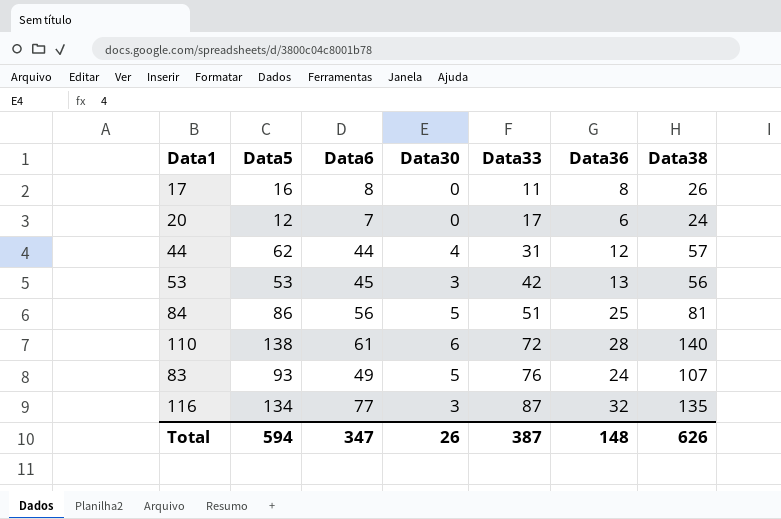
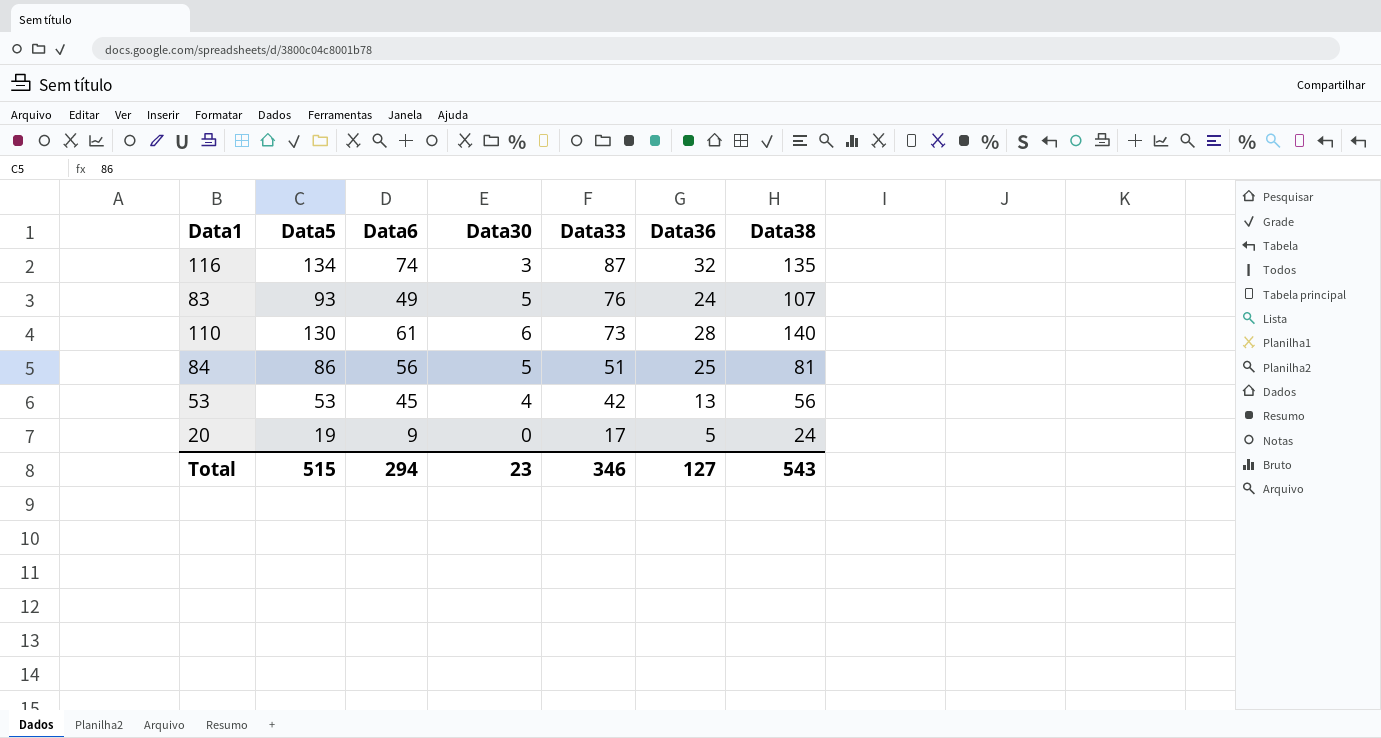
row order: Data33 ascending -> Data33 descending
row 17: 16 | 8 | 0 | 11 | 8 | 26 -> none
row 44: 62 | 44 | 4 | 31 | 12 | 57 -> none
116 | Data6: 77 -> 74
110 | Data5: 138 -> 130
110 | Data33: 72 -> 73
53 | Data30: 3 -> 4
20 | Data5: 12 -> 19
20 | Data6: 7 -> 9
20 | Data36: 6 -> 5
Total | Data5: 594 -> 515
Total | Data6: 347 -> 294
Total | Data30: 26 -> 23
Total | Data33: 387 -> 346
Total | Data36: 148 -> 127
Total | Data38: 626 -> 543

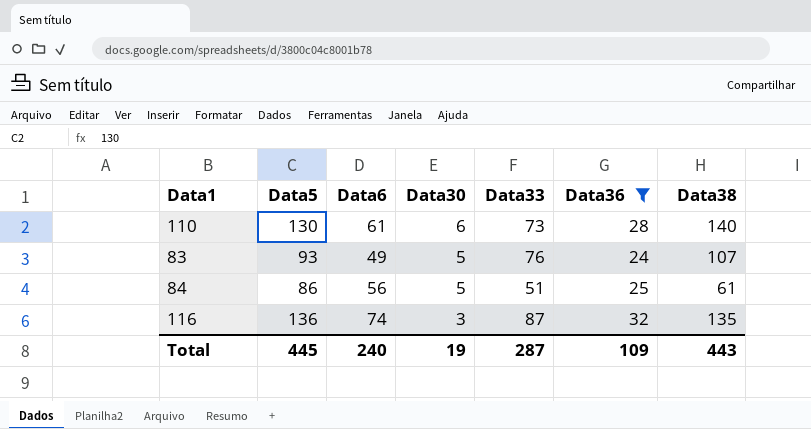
filter: none -> Data36 >= 24
row order: Data33 descending -> Data30 descending
84 | Data38: 81 -> 61
116 | Data5: 134 -> 136
Total | Data5: 515 -> 445
Total | Data6: 294 -> 240
Total | Data30: 23 -> 19
Total | Data33: 346 -> 287
Total | Data36: 127 -> 109
Total | Data38: 543 -> 443

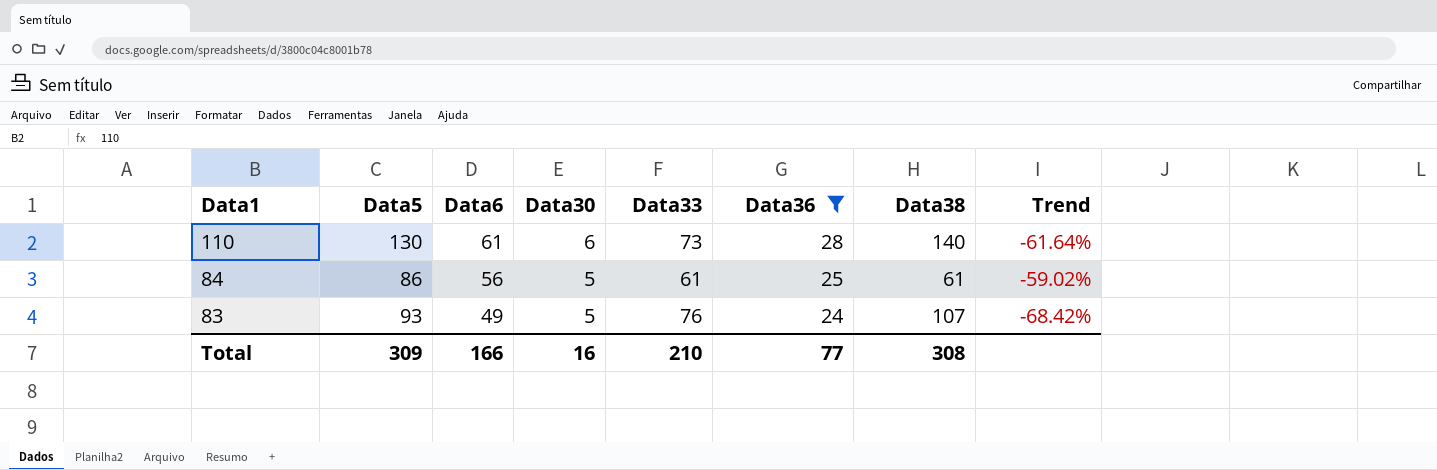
row order: Data30 descending -> Data1 descending
column Trend | formula: none -> ([Data36] - [Data33]) / [Data33]
row 116: 136 | 74 | 3 | 87 | 32 | 135 -> none
84 | Data33: 51 -> 61
Total | Data5: 445 -> 309
Total | Data6: 240 -> 166
Total | Data30: 19 -> 16
Total | Data33: 287 -> 210
Total | Data36: 109 -> 77
Total | Data38: 443 -> 308

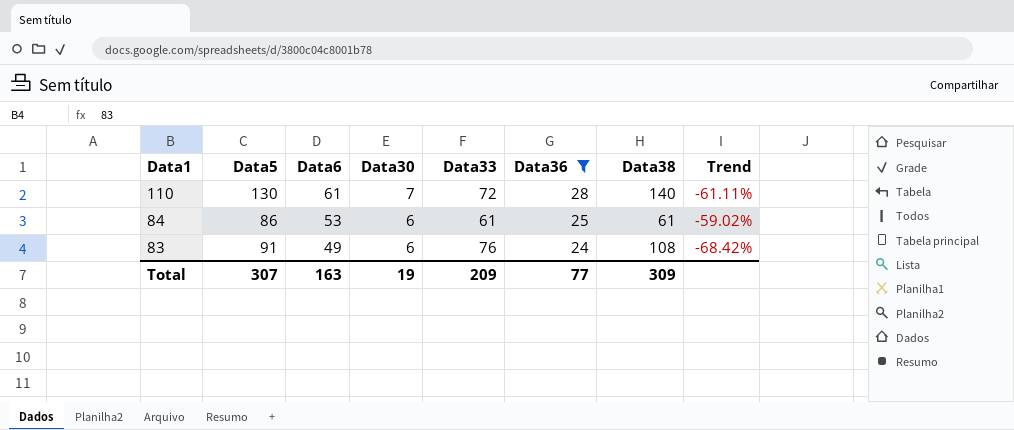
110 | Data30: 6 -> 7
110 | Data33: 73 -> 72
110 | Trend: -61.64% -> -61.11%
84 | Data6: 56 -> 53
84 | Data30: 5 -> 6
83 | Data5: 93 -> 91
83 | Data30: 5 -> 6
83 | Data38: 107 -> 108
Total | Data5: 309 -> 307
Total | Data6: 166 -> 163
Total | Data30: 16 -> 19
Total | Data33: 210 -> 209
Total | Data38: 308 -> 309

